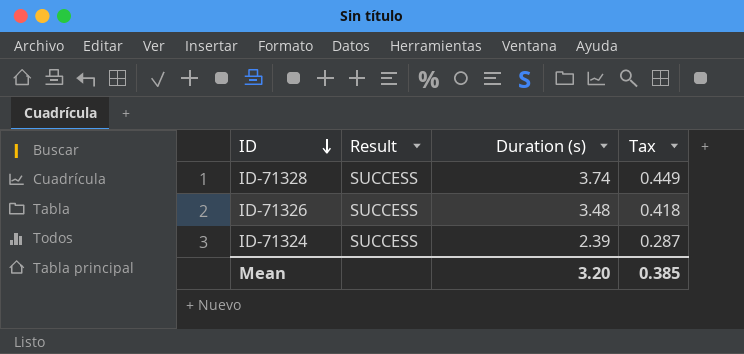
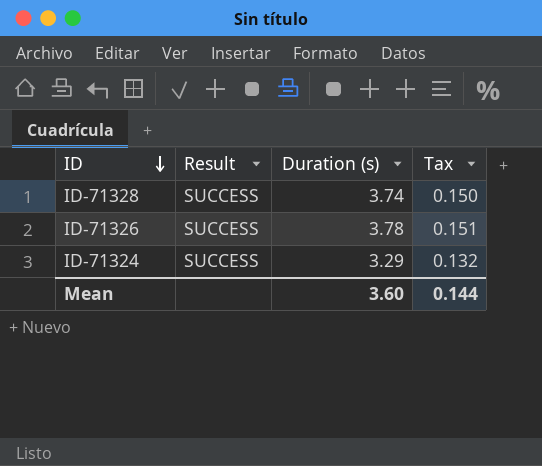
column Tax | formula: [Duration (s)] * 0.12 -> [Duration (s)] * 0.04
ID-71326 | Duration (s): 3.48 -> 3.78
ID-71324 | Duration (s): 2.39 -> 3.29
Mean | Duration (s): 3.20 -> 3.60
Mean | Tax: 0.385 -> 0.144

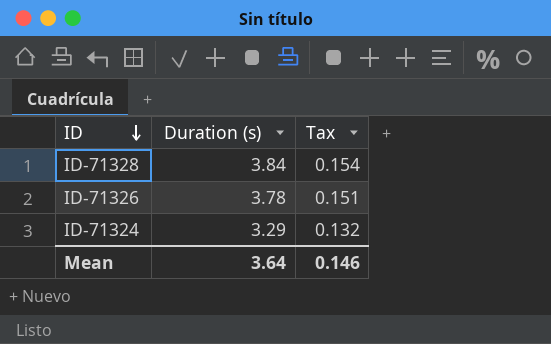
column Result | position: 2 -> none
ID-71328 | Duration (s): 3.74 -> 3.84
ID-71328 | Tax: 0.150 -> 0.154
Mean | Duration (s): 3.60 -> 3.64
Mean | Tax: 0.144 -> 0.146

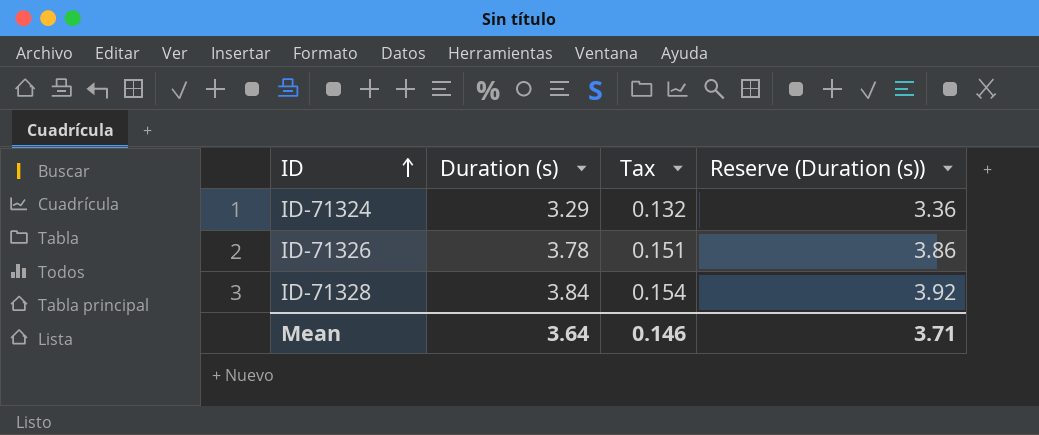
row order: ID descending -> ID ascending
column Reserve (Duration (s)) | formula: none -> [Duration (s)] * 1.02

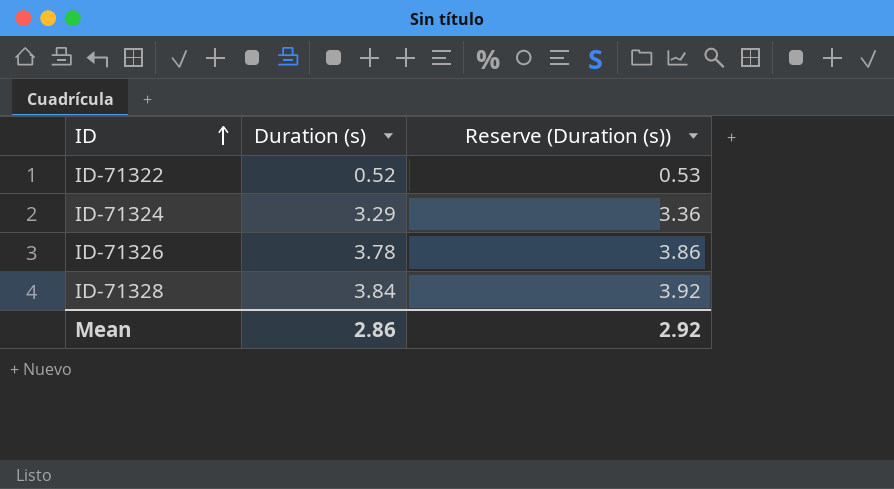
column Tax | formula: [Duration (s)] * 0.04 -> none
row ID-71322: none -> 0.52 | 0.53
Mean | Duration (s): 3.64 -> 2.86
Mean | Reserve (Duration (s)): 3.71 -> 2.92

